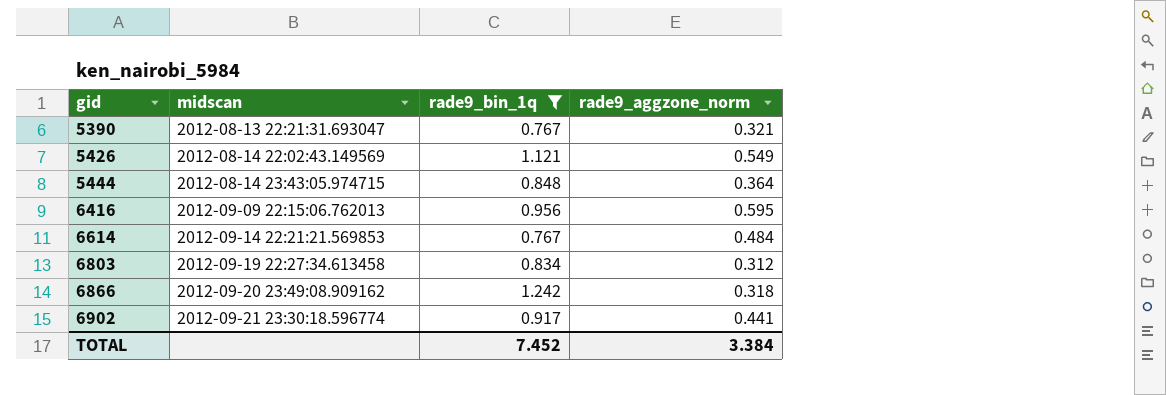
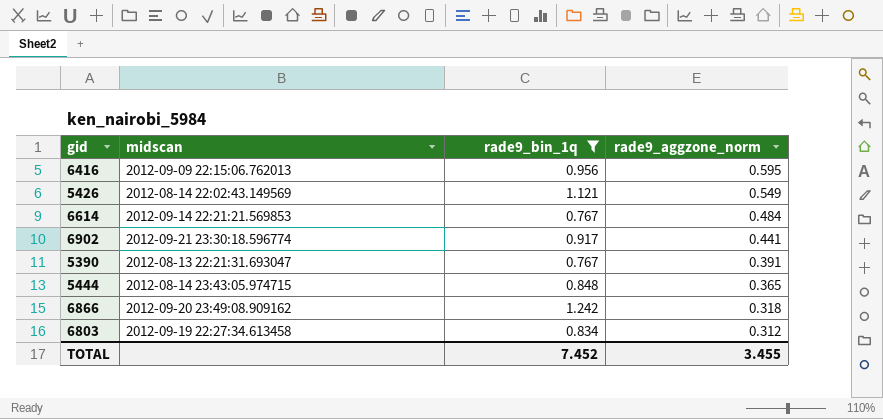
row order: gid ascending -> rade9_aggzone_norm descending
5390 | rade9_aggzone_norm: 0.321 -> 0.391
5444 | rade9_aggzone_norm: 0.364 -> 0.365
TOTAL | rade9_aggzone_norm: 3.384 -> 3.455

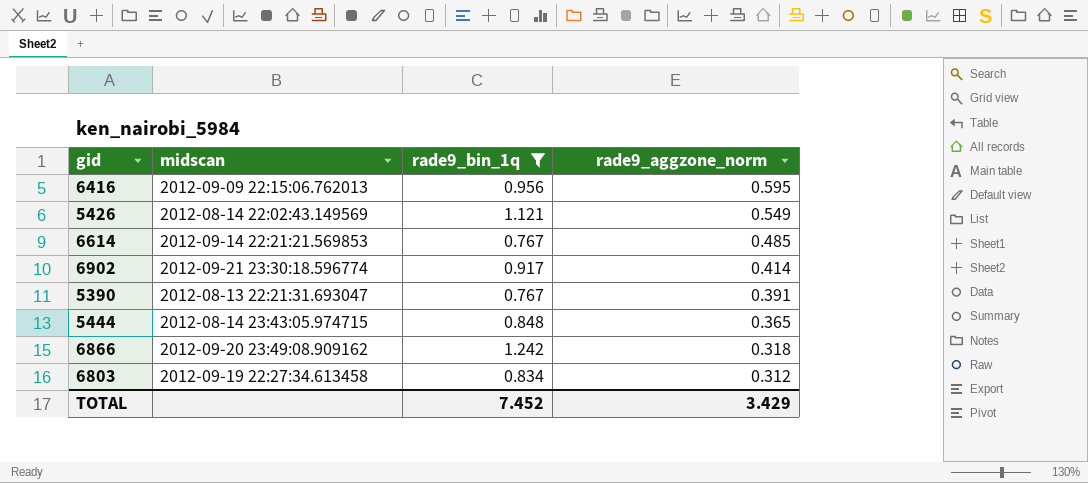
6614 | rade9_aggzone_norm: 0.484 -> 0.485
6902 | rade9_aggzone_norm: 0.441 -> 0.414
TOTAL | rade9_aggzone_norm: 3.455 -> 3.429

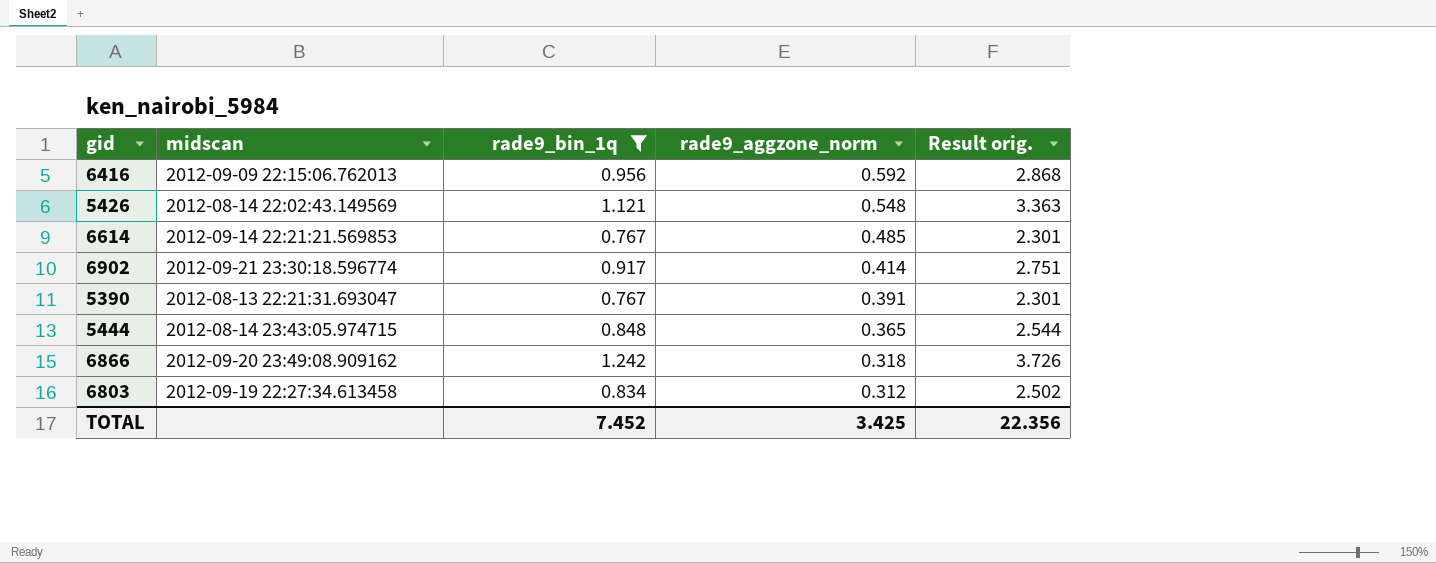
column Result orig. | formula: none -> [rade9_bin_1q] * 3
6416 | rade9_aggzone_norm: 0.595 -> 0.592
5426 | rade9_aggzone_norm: 0.549 -> 0.548
TOTAL | rade9_aggzone_norm: 3.429 -> 3.425

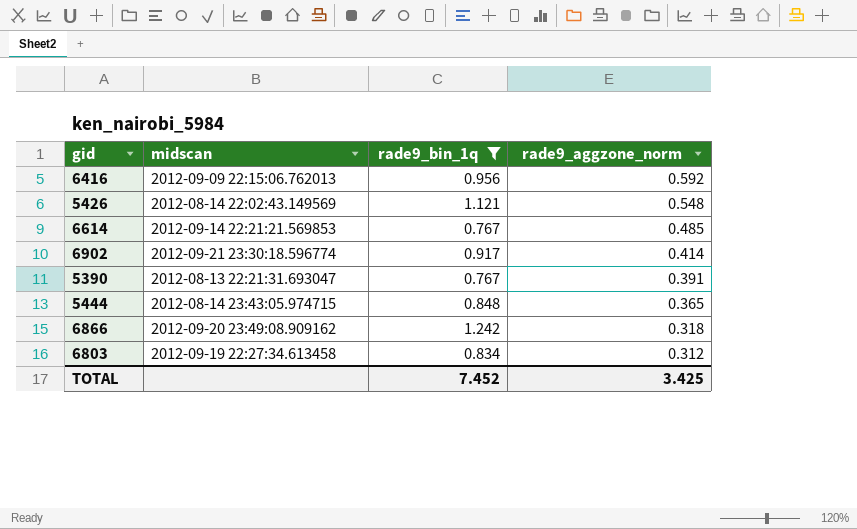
column Result orig. | formula: [rade9_bin_1q] * 3 -> none

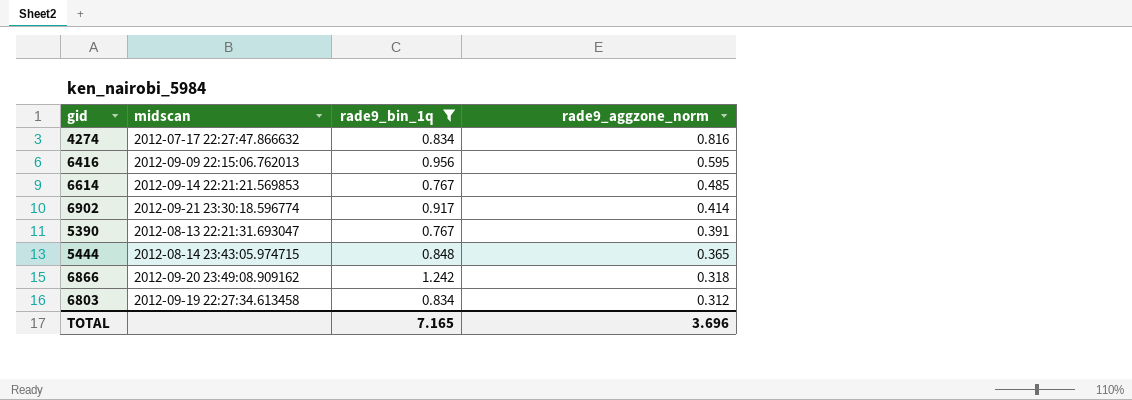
row 5426: 2012-08-14 22:02:43.149569 | 1.121 | 0.548 -> none
row 4274: none -> 2012-07-17 22:27:47.866632 | 0.834 | 0.816
6416 | rade9_aggzone_norm: 0.592 -> 0.595
TOTAL | rade9_bin_1q: 7.452 -> 7.165
TOTAL | rade9_aggzone_norm: 3.425 -> 3.696

